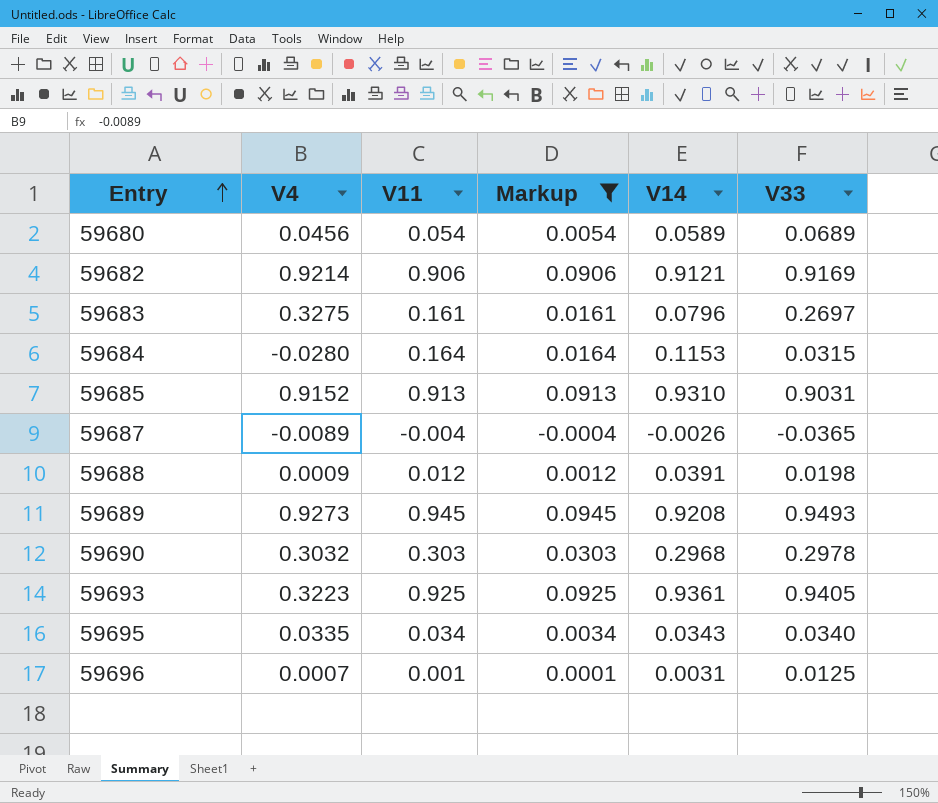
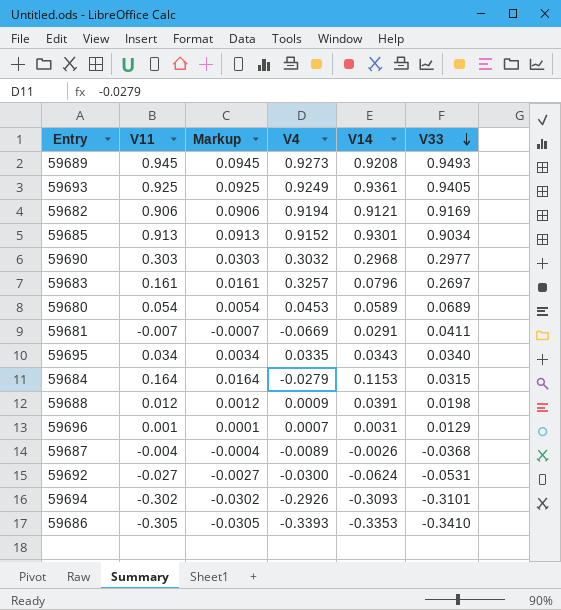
filter: Markup >= -0.0004 -> none
row order: Entry ascending -> V33 descending
column V4 | position: 2 -> 4
59693 | V4: 0.3223 -> 0.9249
59682 | V4: 0.9214 -> 0.9194
59685 | V14: 0.9310 -> 0.9301
59685 | V33: 0.9031 -> 0.9034
59690 | V33: 0.2978 -> 0.2977
59683 | V4: 0.3275 -> 0.3257
59680 | V4: 0.0456 -> 0.0453
59684 | V4: -0.0280 -> -0.0279
59696 | V33: 0.0125 -> 0.0129
59687 | V33: -0.0365 -> -0.0368

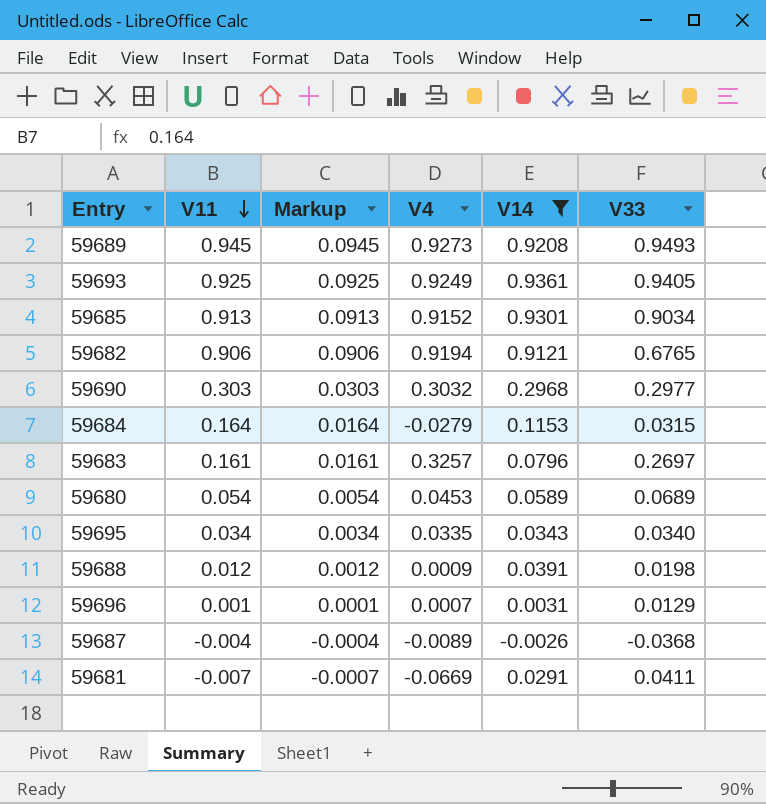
filter: none -> V14 >= -0.0026
row order: V33 descending -> V11 descending
59682 | V33: 0.9169 -> 0.6765

